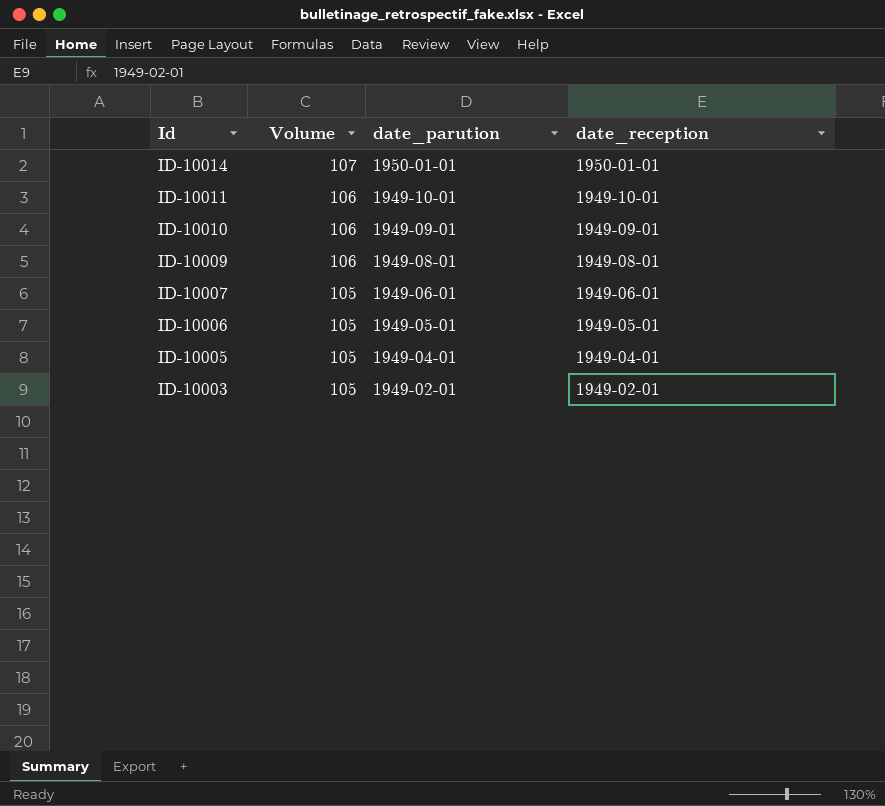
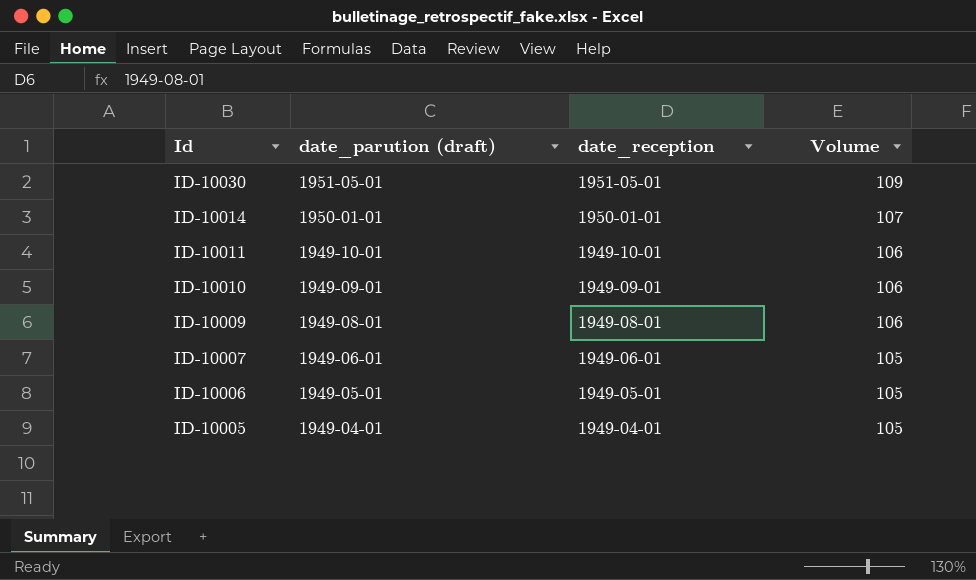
column name: date_parution -> date_parution (draft)
column Volume | position: 2 -> 4
row ID-10003: 105 | 1949-02-01 | 1949-02-01 -> none
row ID-10030: none -> 1951-05-01 | 1951-05-01 | 109

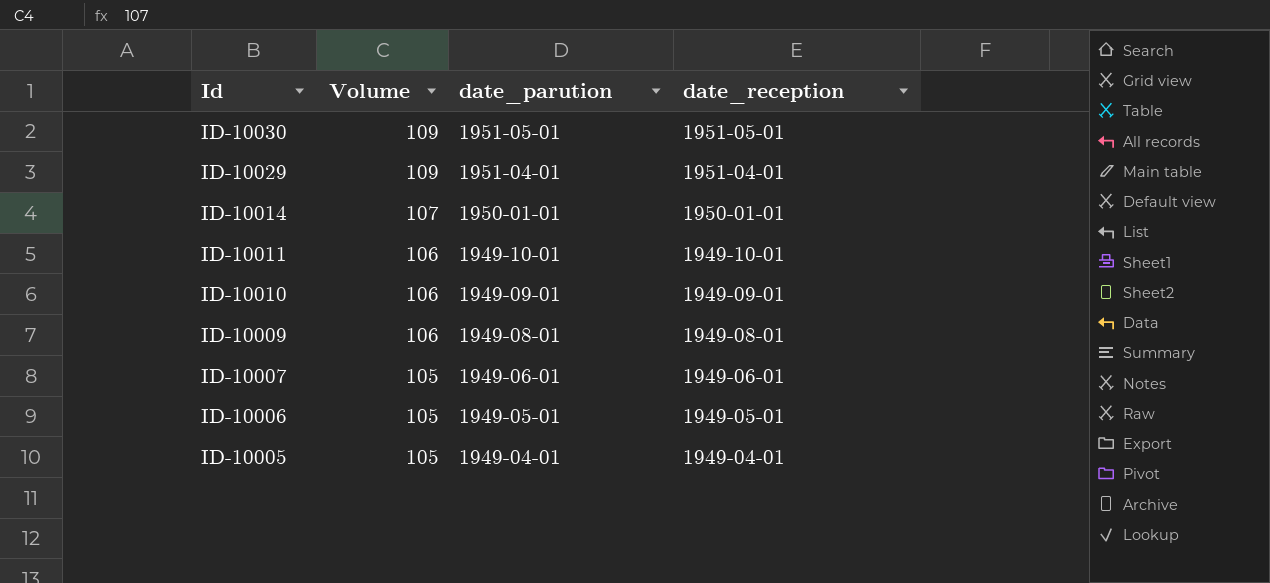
column Volume | position: 4 -> 2
column name: date_parution (draft) -> date_parution
row ID-10029: none -> 109 | 1951-04-01 | 1951-04-01

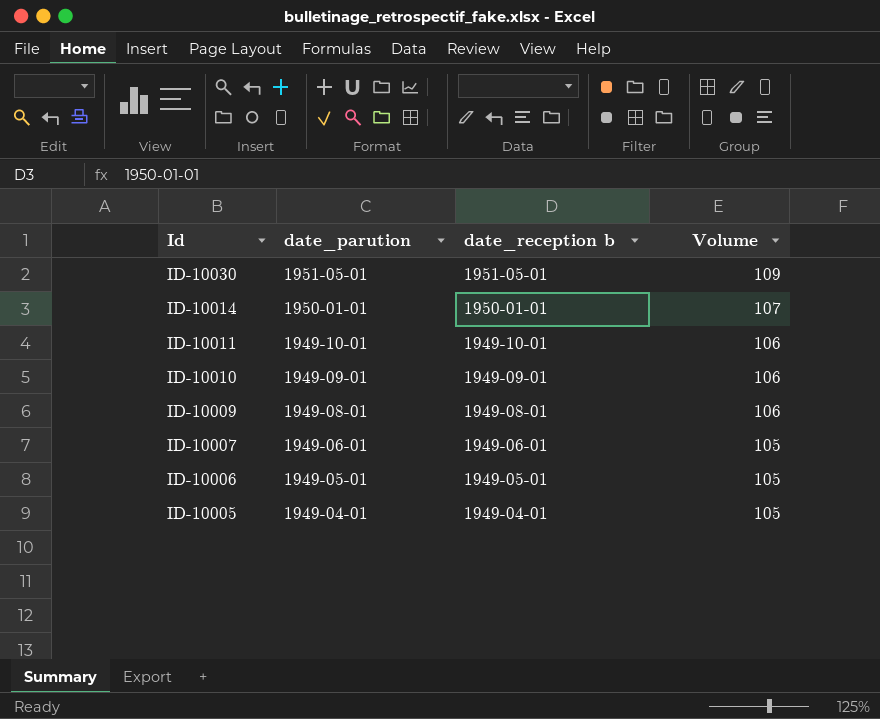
column name: date_reception -> date_reception b
column Volume | position: 2 -> 4
row ID-10029: 109 | 1951-04-01 | 1951-04-01 -> none

